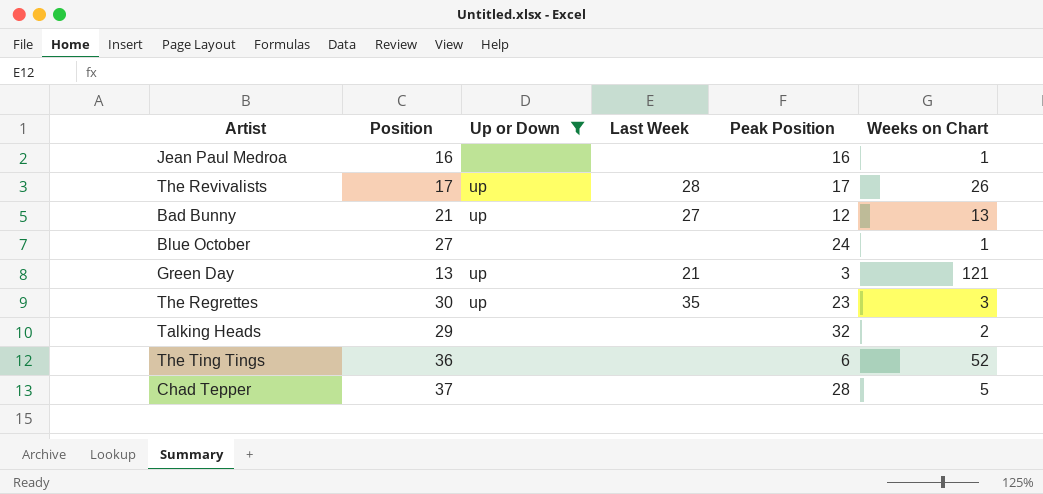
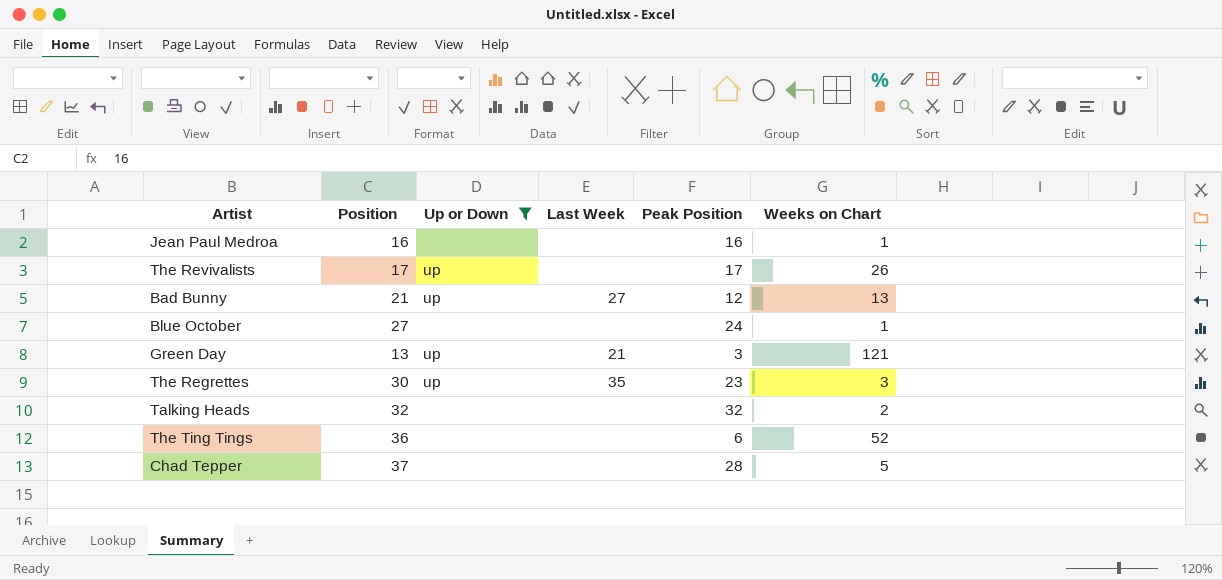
The Revivalists | Last Week: 28 -> none
Talking Heads | Position: 29 -> 32

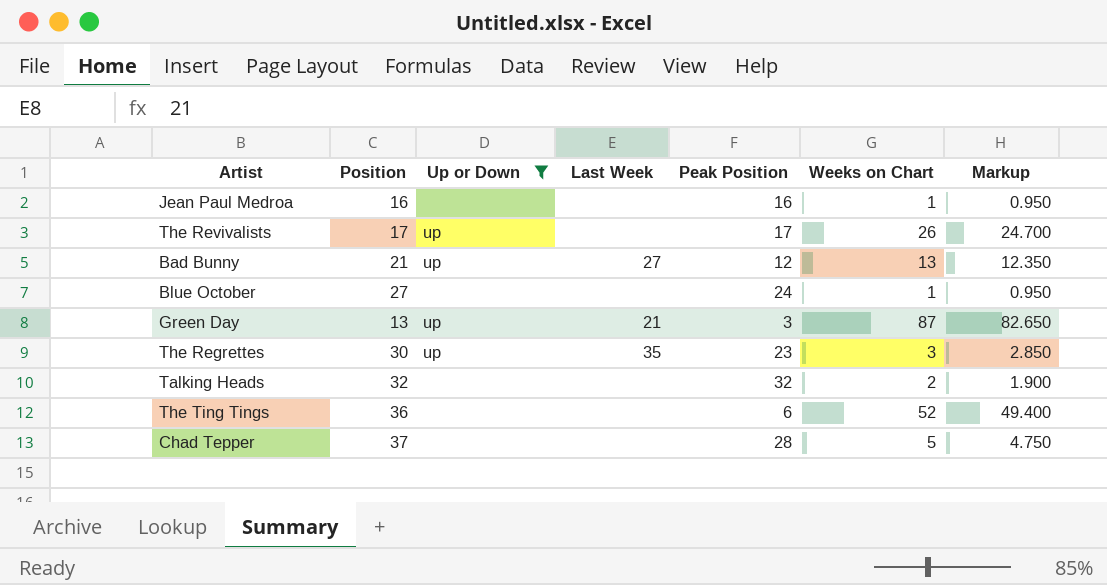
column Markup | formula: none -> [Weeks on Chart] * 0.95
Green Day | Weeks on Chart: 121 -> 87

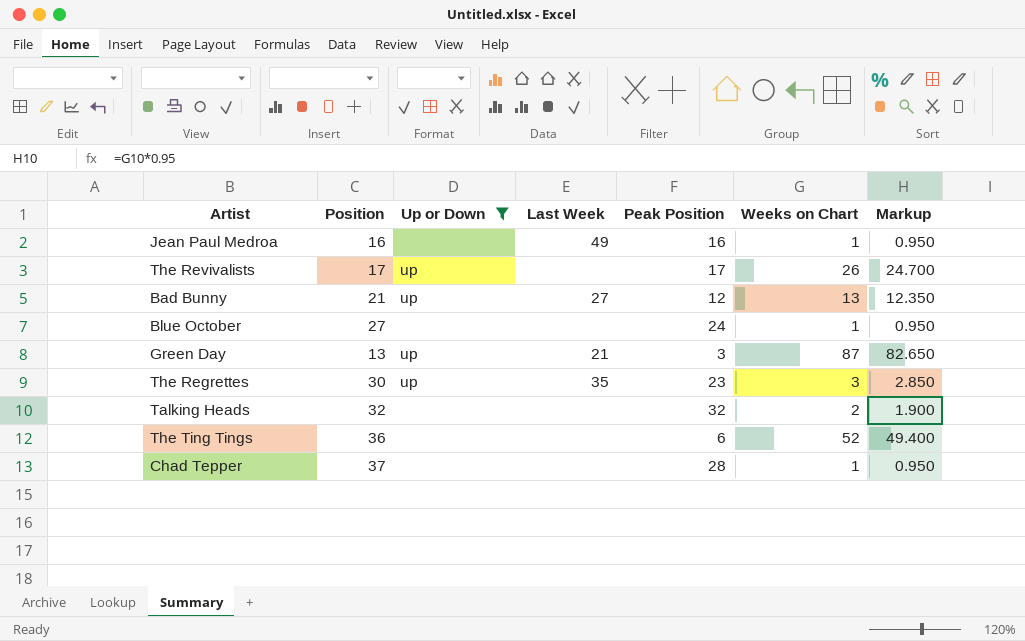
Jean Paul Medroa | Last Week: none -> 49
Chad Tepper | Weeks on Chart: 5 -> 1
Chad Tepper | Markup: 4.750 -> 0.950

